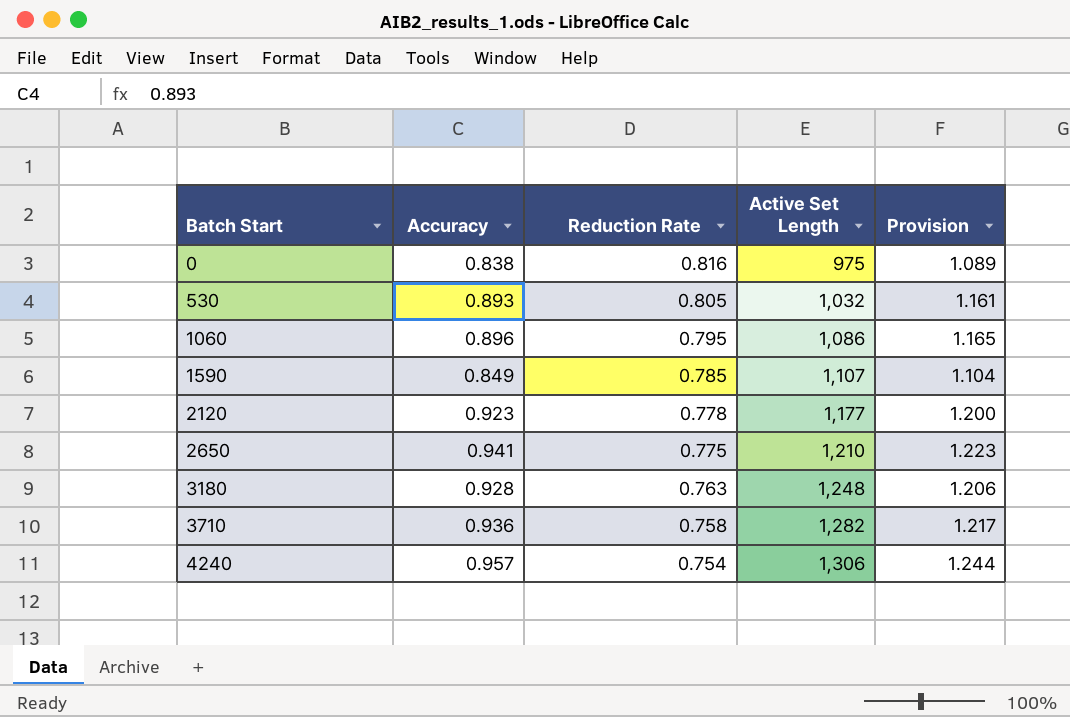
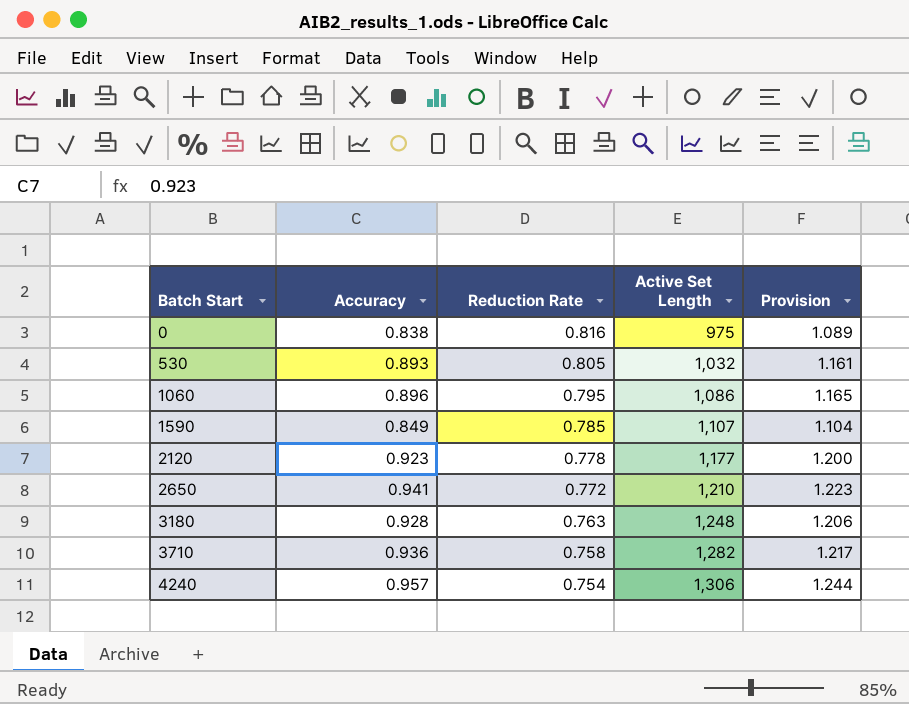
2650 | Reduction Rate: 0.775 -> 0.772

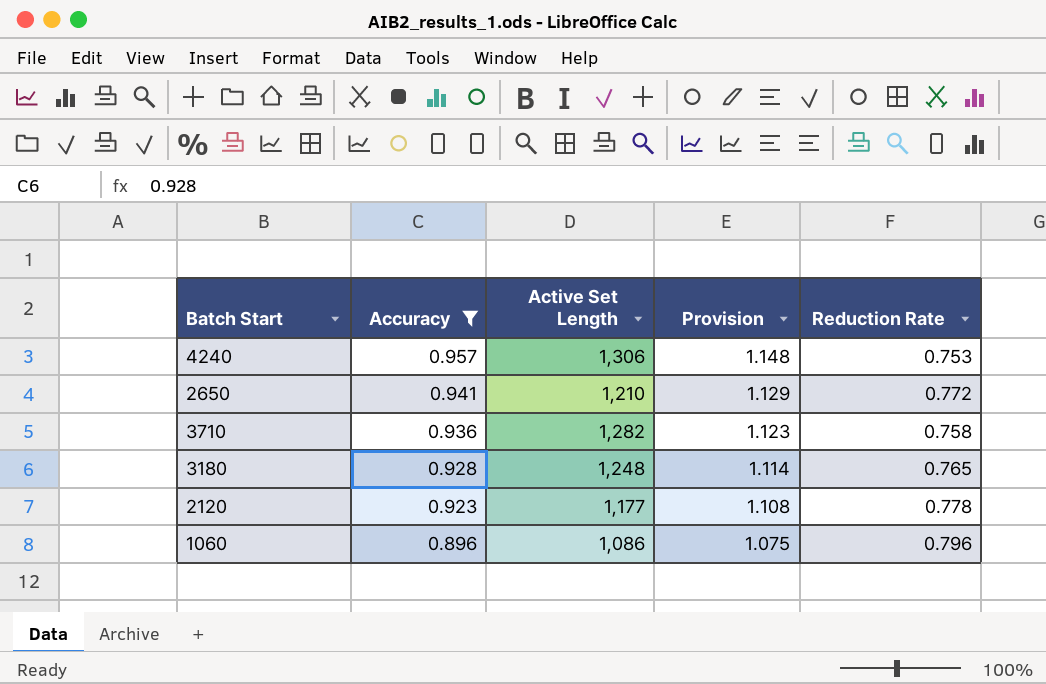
filter: none -> Accuracy >= 0.896
row order: Batch Start ascending -> Accuracy descending
column Provision | formula: [Accuracy] * 1.3 -> [Accuracy] * 1.2
column Reduction Rate | position: 3 -> 5
4240 | Reduction Rate: 0.754 -> 0.753
3180 | Reduction Rate: 0.763 -> 0.765
1060 | Reduction Rate: 0.795 -> 0.796

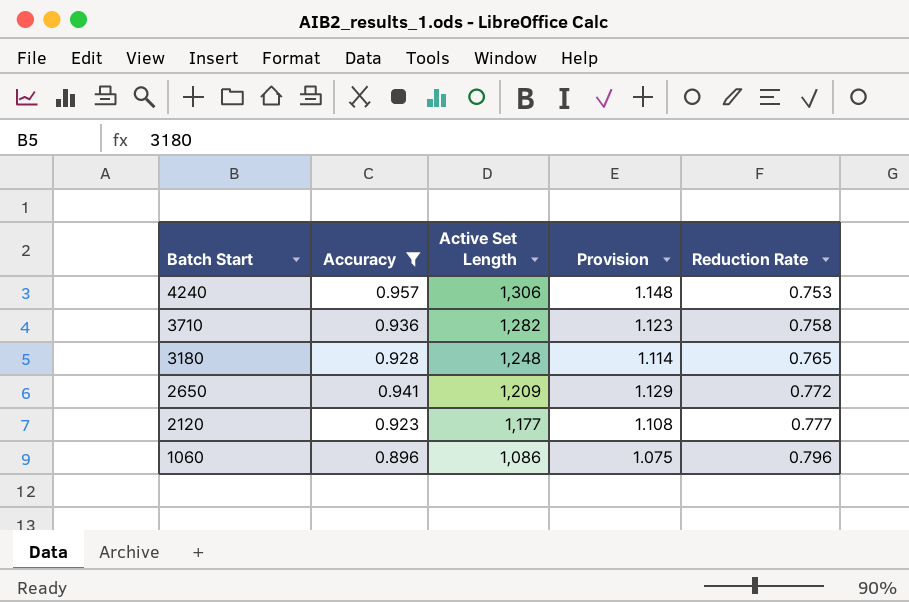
row order: Accuracy descending -> Batch Start descending
2650 | Active Set Length: 1,210 -> 1,209
2120 | Reduction Rate: 0.778 -> 0.777

